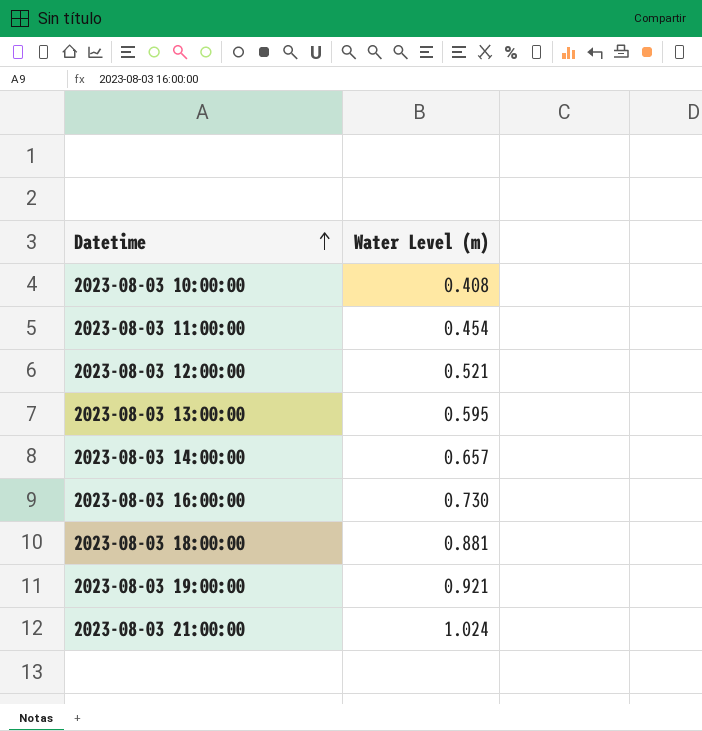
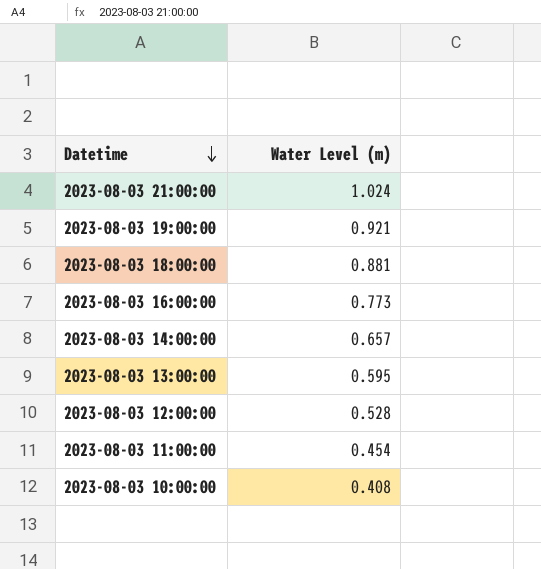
row order: Datetime ascending -> Datetime descending
2023-08-03 16:00:00 | Water Level (m): 0.730 -> 0.773
2023-08-03 12:00:00 | Water Level (m): 0.521 -> 0.528

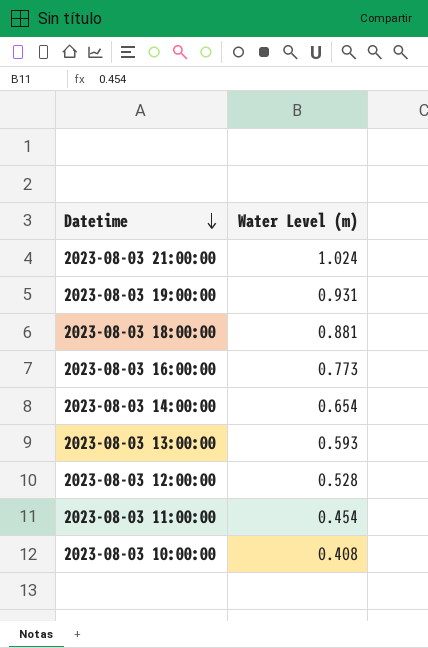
2023-08-03 19:00:00 | Water Level (m): 0.921 -> 0.931
2023-08-03 14:00:00 | Water Level (m): 0.657 -> 0.654
2023-08-03 13:00:00 | Water Level (m): 0.595 -> 0.593

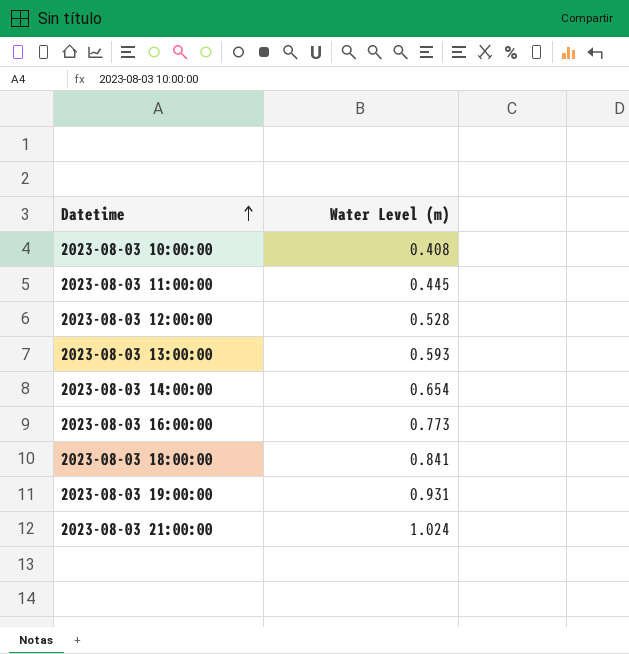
row order: Datetime descending -> Datetime ascending
2023-08-03 11:00:00 | Water Level (m): 0.454 -> 0.445
2023-08-03 18:00:00 | Water Level (m): 0.881 -> 0.841

